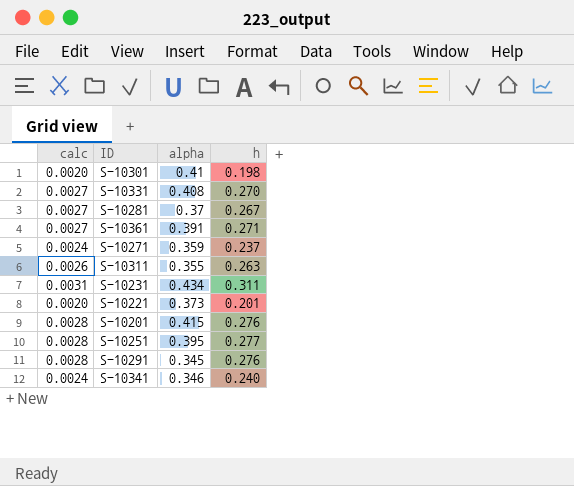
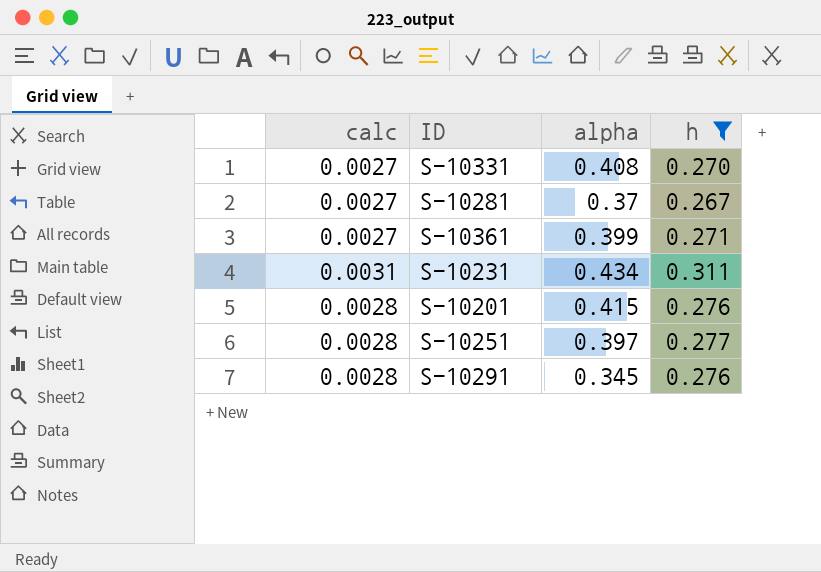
filter: none -> h >= 0.267
S-10361 | alpha: 0.391 -> 0.399
S-10251 | alpha: 0.395 -> 0.397

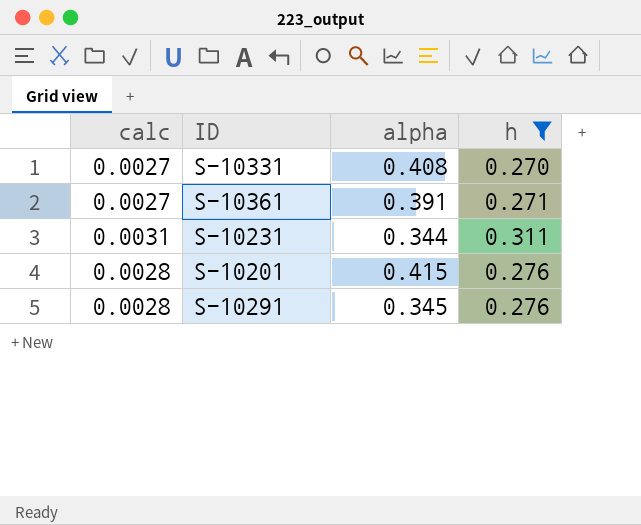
row S-10281: 0.0027 | 0.37 | 0.267 -> none
row S-10251: 0.0028 | 0.397 | 0.277 -> none
S-10361 | alpha: 0.399 -> 0.391
S-10231 | alpha: 0.434 -> 0.344

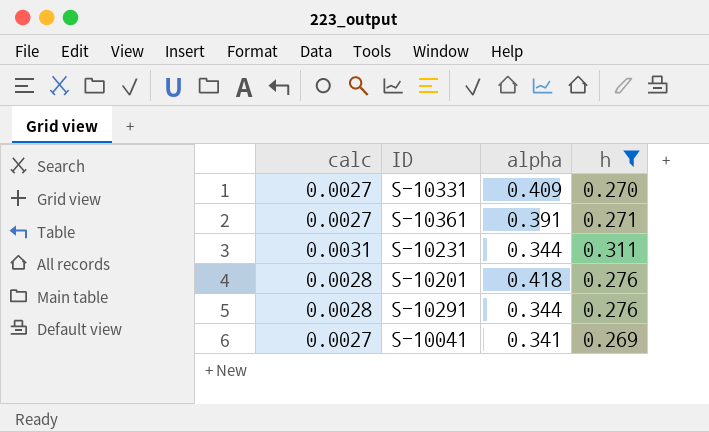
S-10331 | alpha: 0.408 -> 0.409
S-10201 | alpha: 0.415 -> 0.418
S-10291 | alpha: 0.345 -> 0.344
row S-10041: none -> 0.0027 | 0.341 | 0.269

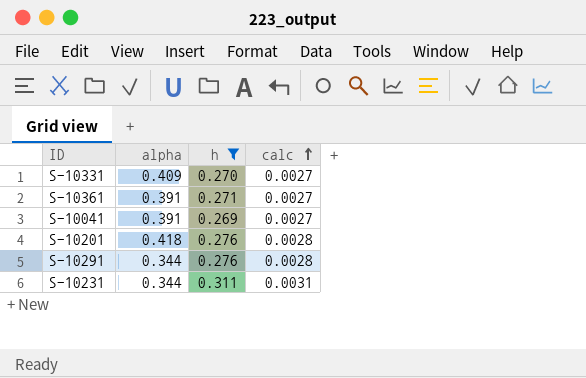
row order: none -> calc ascending
column calc | position: 1 -> 4
S-10041 | alpha: 0.341 -> 0.391

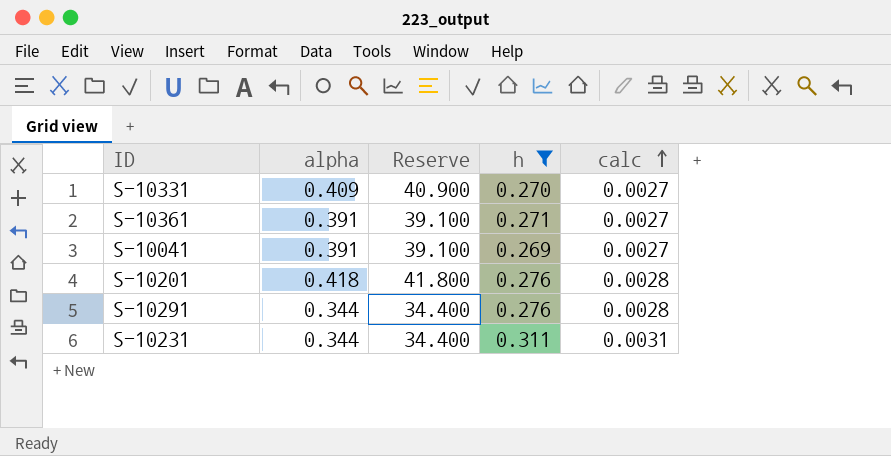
column Reserve | formula: none -> [alpha] * 100

